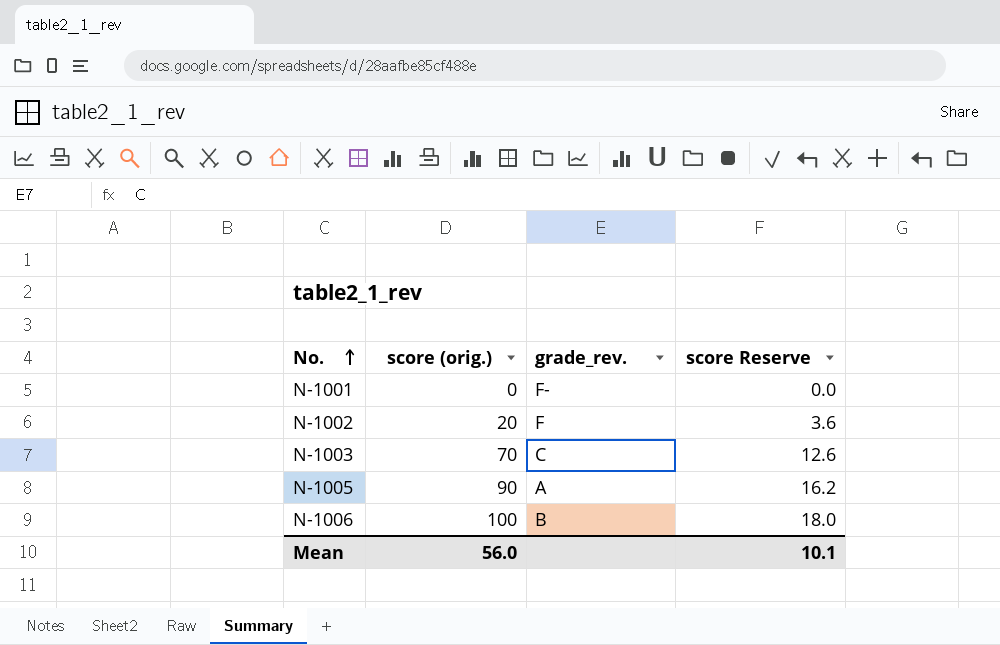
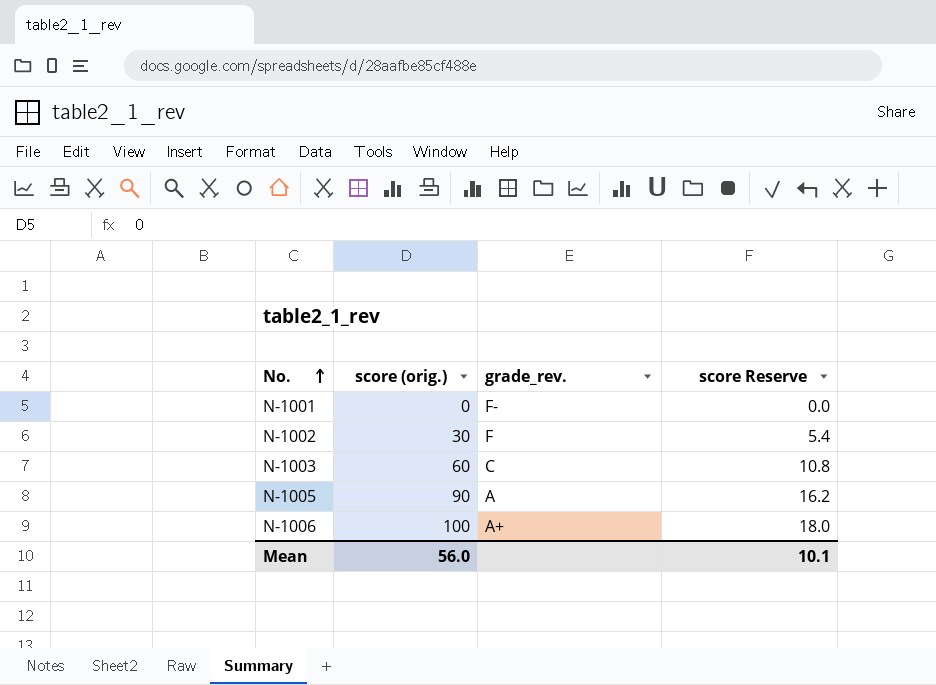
N-1002 | score (orig.): 20 -> 30
N-1002 | score Reserve: 3.6 -> 5.4
N-1003 | score (orig.): 70 -> 60
N-1003 | score Reserve: 12.6 -> 10.8
N-1006 | grade_rev.: B -> A+

